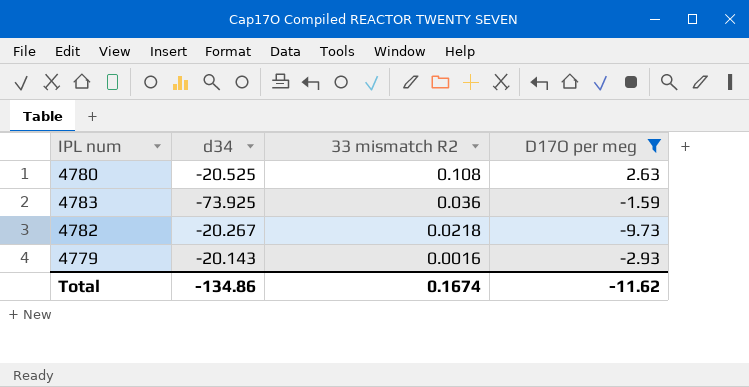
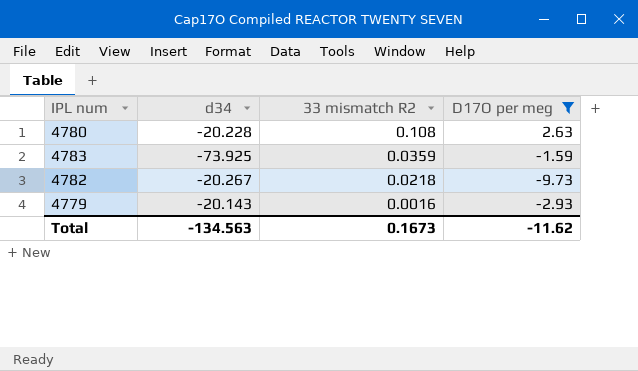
4780 | d34: -20.525 -> -20.228
4783 | 33 mismatch R2: 0.036 -> 0.0359
Total | d34: -134.86 -> -134.563
Total | 33 mismatch R2: 0.1674 -> 0.1673

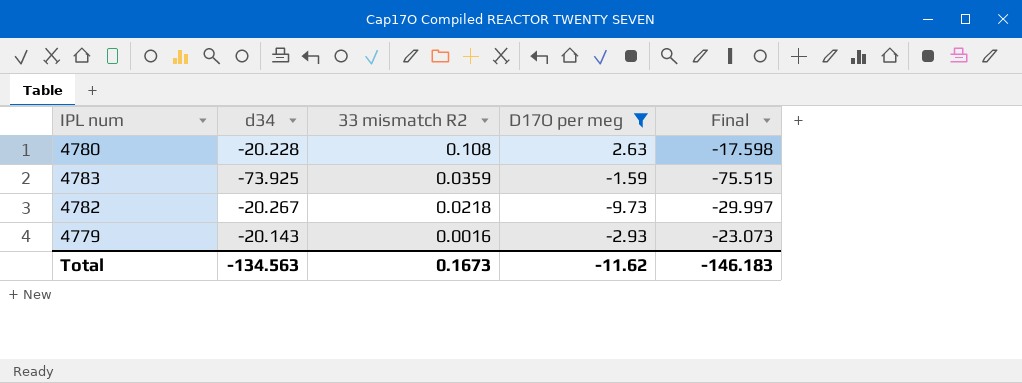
column Final | formula: none -> [d34] + [D17O per meg]

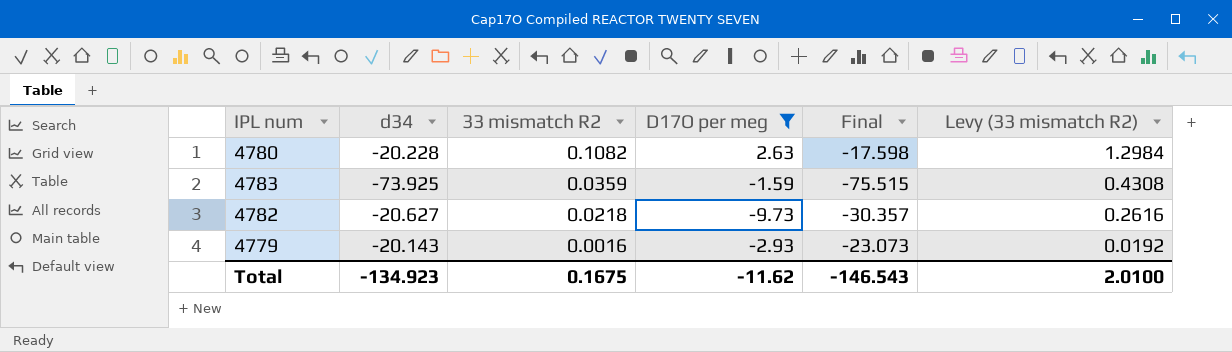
column Levy (33 mismatch R2) | formula: none -> [33 mismatch R2] * 12
4780 | 33 mismatch R2: 0.108 -> 0.1082
4782 | d34: -20.267 -> -20.627
4782 | Final: -29.997 -> -30.357
Total | d34: -134.563 -> -134.923
Total | 33 mismatch R2: 0.1673 -> 0.1675
Total | Final: -146.183 -> -146.543

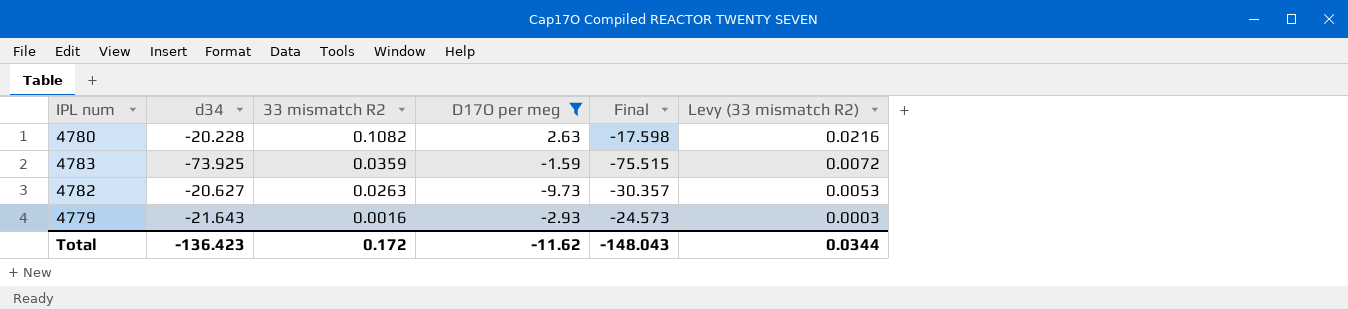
column Levy (33 mismatch R2) | formula: [33 mismatch R2] * 12 -> [33 mismatch R2] * 0.2
4782 | 33 mismatch R2: 0.0218 -> 0.0263
4779 | d34: -20.143 -> -21.643
4779 | Final: -23.073 -> -24.573
Total | d34: -134.923 -> -136.423
Total | 33 mismatch R2: 0.1675 -> 0.172
Total | Final: -146.543 -> -148.043
Total | Levy (33 mismatch R2): 2.0100 -> 0.0344

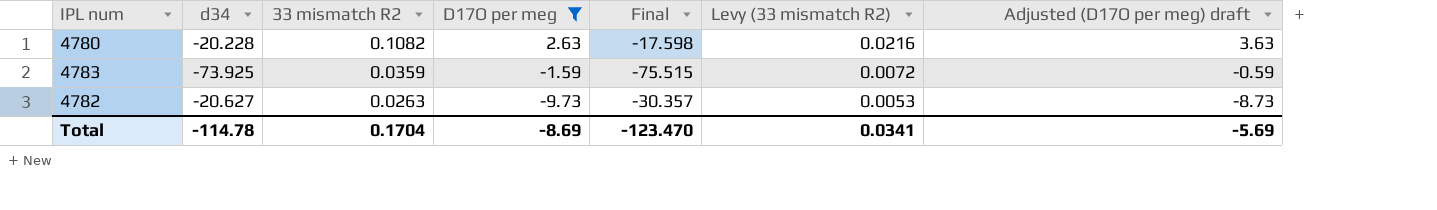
column Adjusted (D17O per meg) draft | formula: none -> [D17O per meg] + 1
row 4779: -21.643 | 0.0016 | -2.93 | -24.573 | 0.0003 -> none
Total | d34: -136.423 -> -114.78
Total | 33 mismatch R2: 0.172 -> 0.1704
Total | D17O per meg: -11.62 -> -8.69
Total | Final: -148.043 -> -123.470
Total | Levy (33 mismatch R2): 0.0344 -> 0.0341

